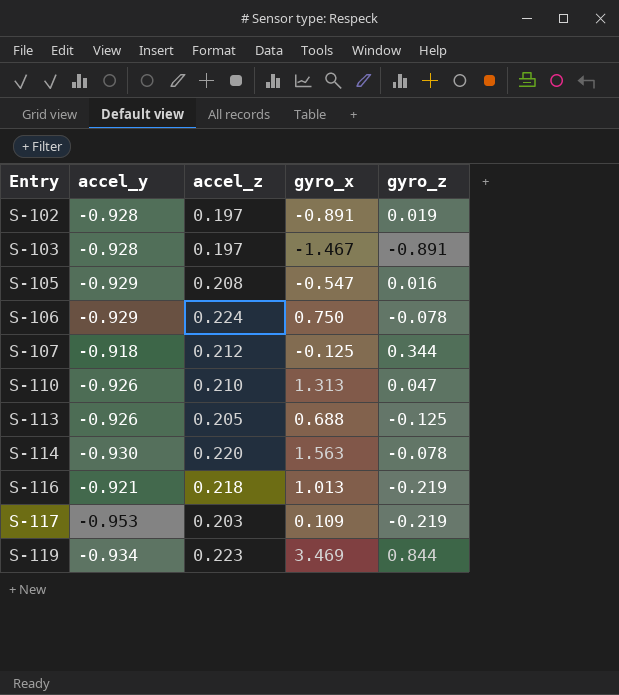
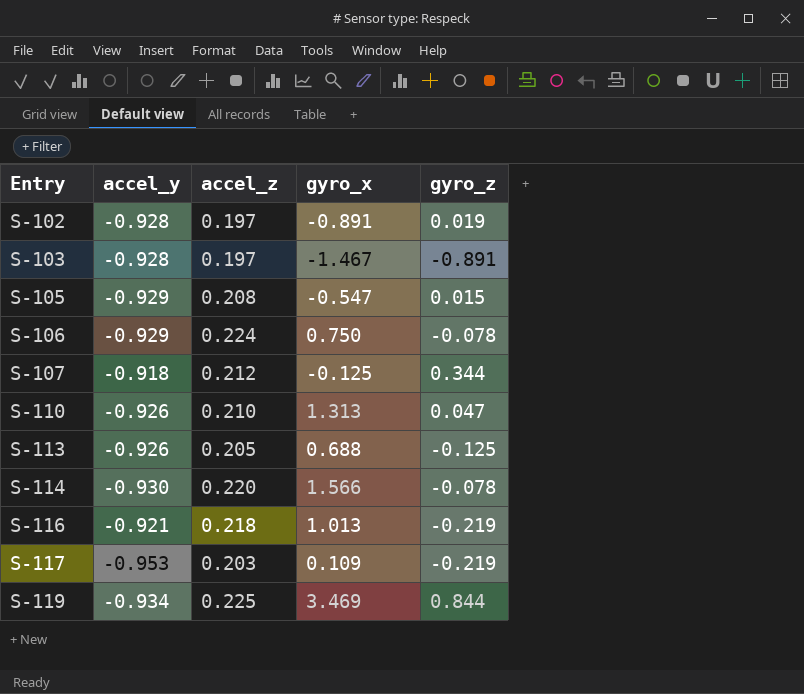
S-105 | gyro_z: 0.016 -> 0.015
S-114 | gyro_x: 1.563 -> 1.566
S-119 | accel_z: 0.223 -> 0.225

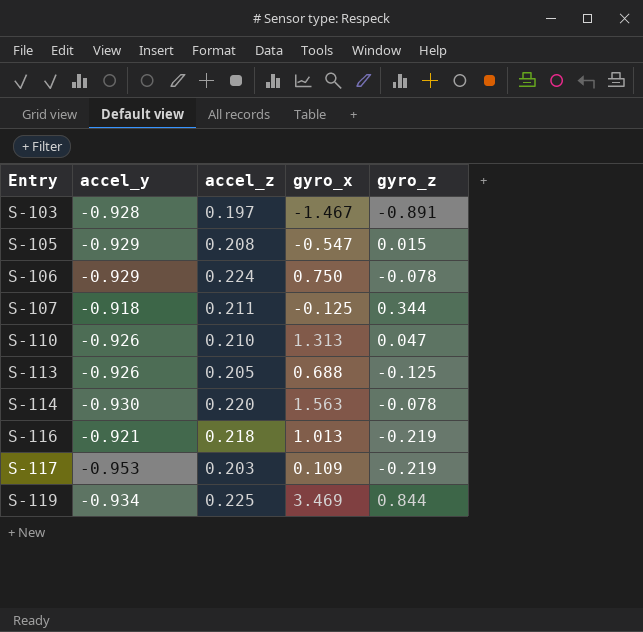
row S-102: -0.928 | 0.197 | -0.891 | 0.019 -> none
S-107 | accel_z: 0.212 -> 0.211
S-114 | gyro_x: 1.566 -> 1.563

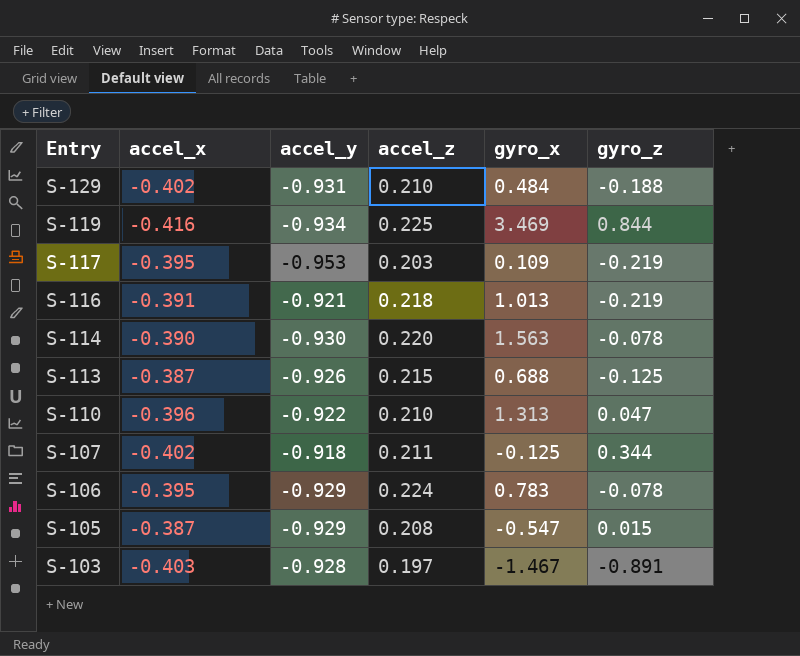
row order: Entry ascending -> Entry descending
column accel_x | position: none -> 2
row S-129: none -> -0.402 | -0.931 | 0.210 | 0.484 | -0.188
S-113 | accel_z: 0.205 -> 0.215
S-110 | accel_y: -0.926 -> -0.922
S-106 | gyro_x: 0.750 -> 0.783

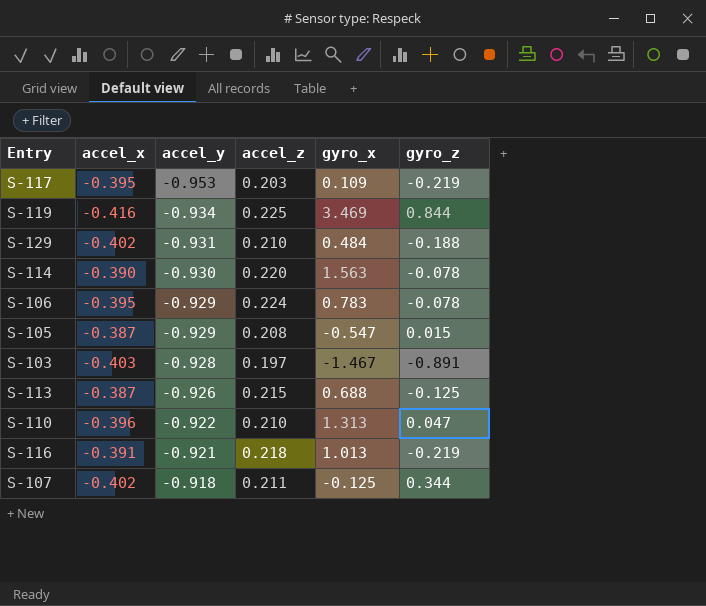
row order: Entry descending -> accel_y ascending

